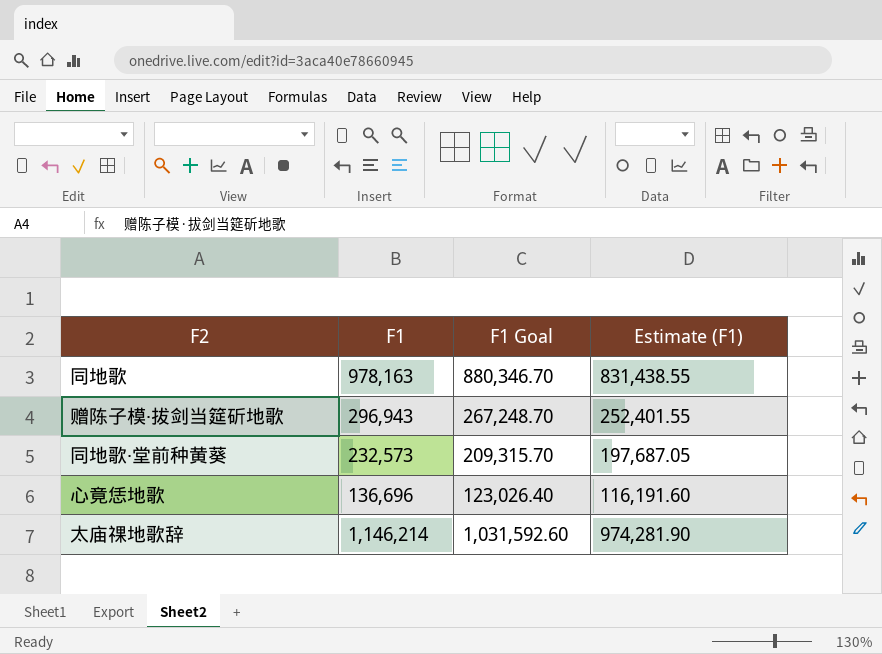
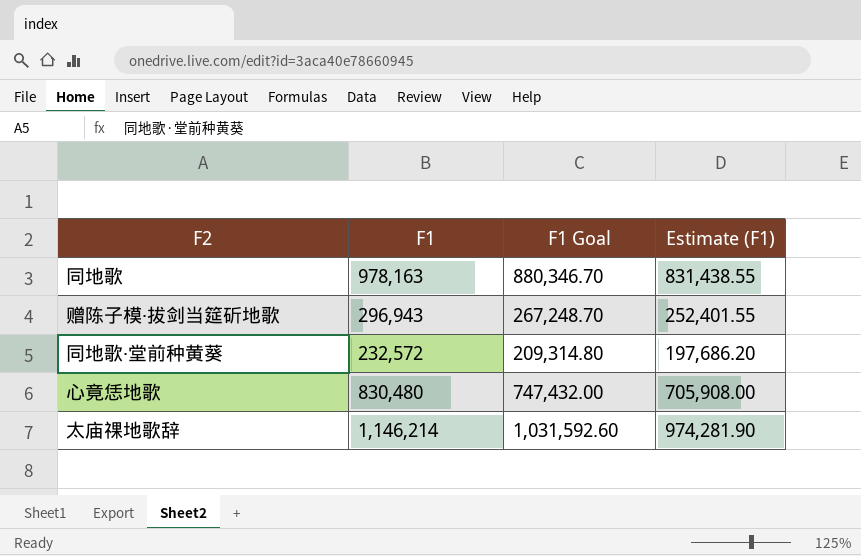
同地歌·堂前种黄葵 | F1: 232,573 -> 232,572
同地歌·堂前种黄葵 | F1 Goal: 209,315.70 -> 209,314.80
同地歌·堂前种黄葵 | Estimate (F1): 197,687.05 -> 197,686.20
心竟恁地歌 | F1: 136,696 -> 830,480
心竟恁地歌 | F1 Goal: 123,026.40 -> 747,432.00
心竟恁地歌 | Estimate (F1): 116,191.60 -> 705,908.00

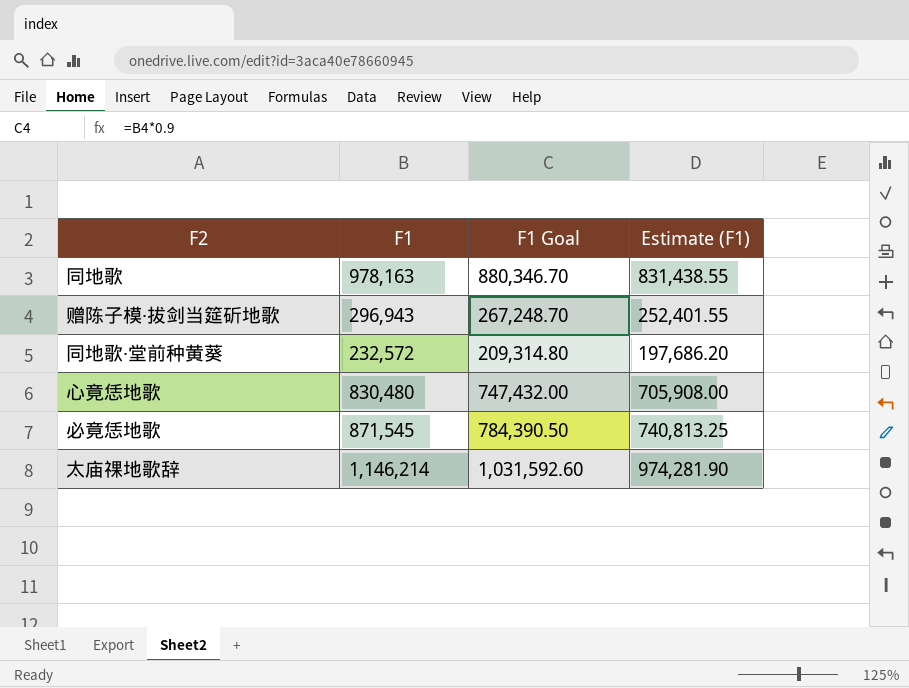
row 必竟恁地歌: none -> 871,545 | 784,390.50 | 740,813.25

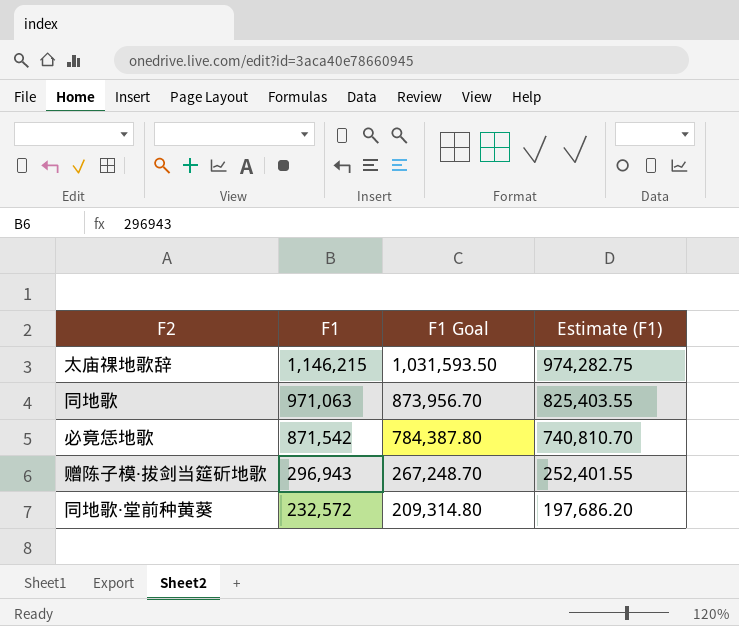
row order: none -> F1 descending
row 心竟恁地歌: 830,480 | 747,432.00 | 705,908.00 -> none
太庙祼地歌辞 | F1: 1,146,214 -> 1,146,215
太庙祼地歌辞 | F1 Goal: 1,031,592.60 -> 1,031,593.50
太庙祼地歌辞 | Estimate (F1): 974,281.90 -> 974,282.75
同地歌 | F1: 978,163 -> 971,063
同地歌 | F1 Goal: 880,346.70 -> 873,956.70
同地歌 | Estimate (F1): 831,438.55 -> 825,403.55
必竟恁地歌 | F1: 871,545 -> 871,542
必竟恁地歌 | F1 Goal: 784,390.50 -> 784,387.80
必竟恁地歌 | Estimate (F1): 740,813.25 -> 740,810.70

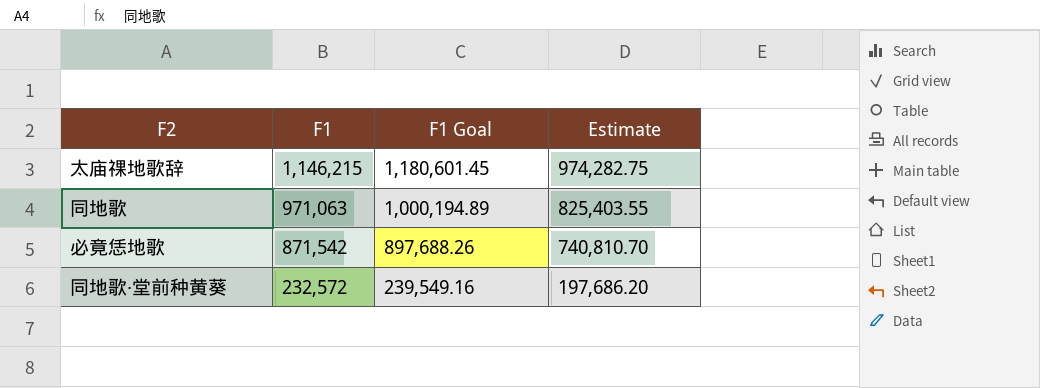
column F1 Goal | formula: [F1] * 0.9 -> [F1] * 1.03
column name: Estimate (F1) -> Estimate
row 赠陈子模·拔剑当筵斫地歌: 296,943 | 267,248.70 | 252,401.55 -> none

